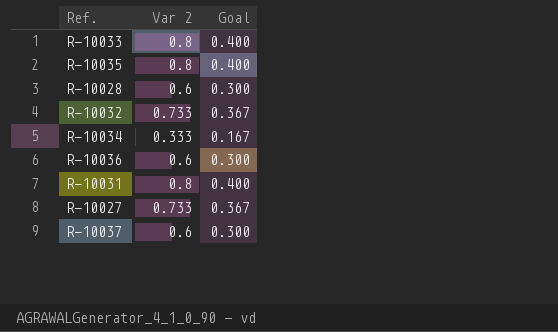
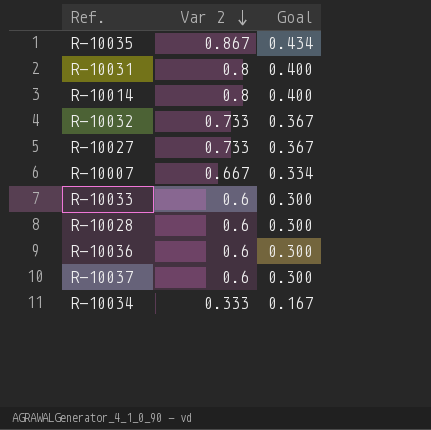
row order: none -> Var 2 descending
R-10035 | Var 2: 0.8 -> 0.867
R-10035 | Goal: 0.400 -> 0.434
row R-10014: none -> 0.8 | 0.400
row R-10007: none -> 0.667 | 0.334
R-10033 | Var 2: 0.8 -> 0.6
R-10033 | Goal: 0.400 -> 0.300

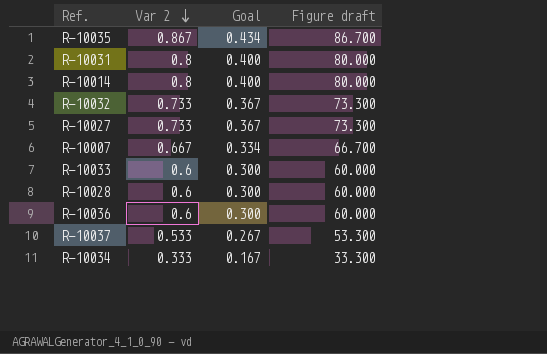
column Figure draft | formula: none -> [Var 2] * 100
R-10037 | Var 2: 0.6 -> 0.533
R-10037 | Goal: 0.300 -> 0.267

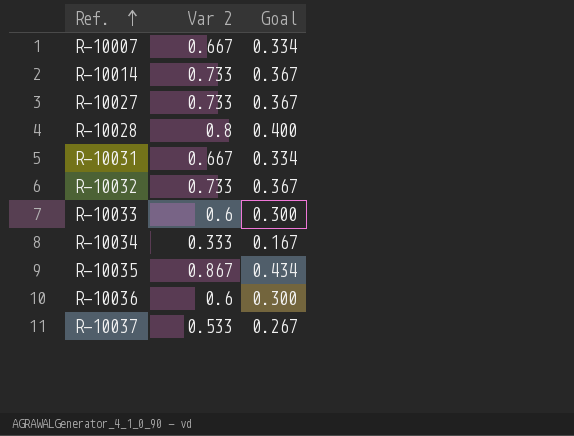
row order: Var 2 descending -> Ref. ascending
column Figure draft | formula: [Var 2] * 100 -> none
R-10014 | Var 2: 0.8 -> 0.733
R-10014 | Goal: 0.400 -> 0.367
R-10028 | Var 2: 0.6 -> 0.8
R-10028 | Goal: 0.300 -> 0.400
R-10031 | Var 2: 0.8 -> 0.667
R-10031 | Goal: 0.400 -> 0.334

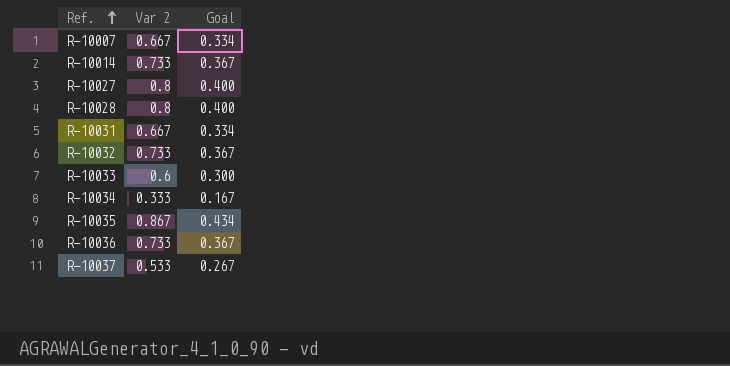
R-10027 | Var 2: 0.733 -> 0.8
R-10027 | Goal: 0.367 -> 0.400
R-10036 | Var 2: 0.6 -> 0.733
R-10036 | Goal: 0.300 -> 0.367

